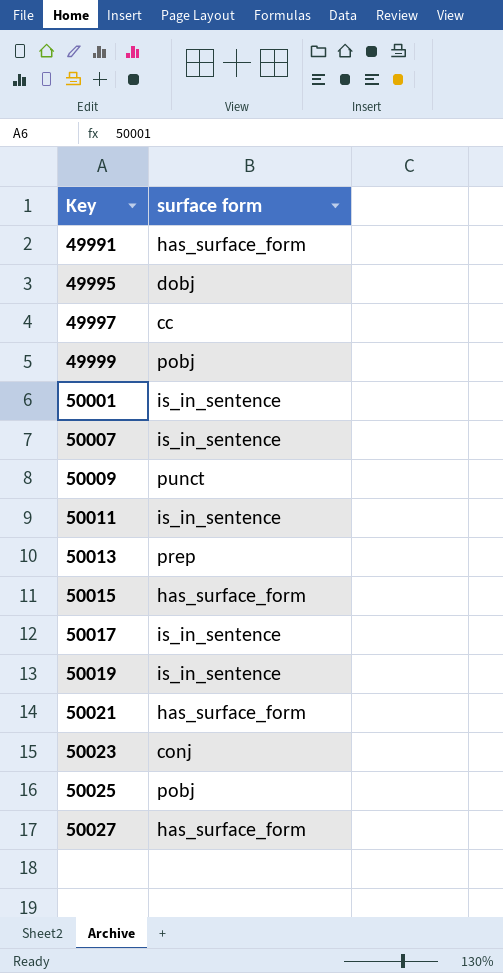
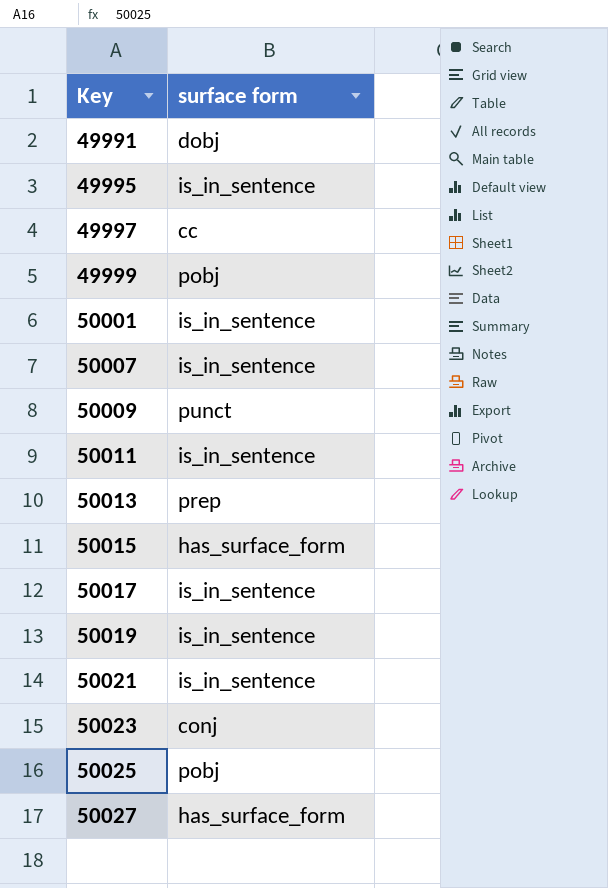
49991 | surface form: has_surface_form -> dobj
49995 | surface form: dobj -> is_in_sentence
50021 | surface form: has_surface_form -> is_in_sentence

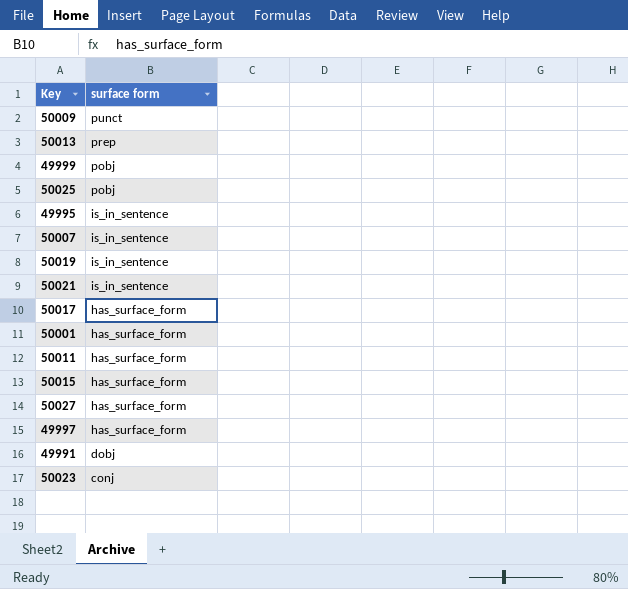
row order: Key ascending -> surface form descending
50017 | surface form: is_in_sentence -> has_surface_form
50001 | surface form: is_in_sentence -> has_surface_form
50011 | surface form: is_in_sentence -> has_surface_form
49997 | surface form: cc -> has_surface_form

